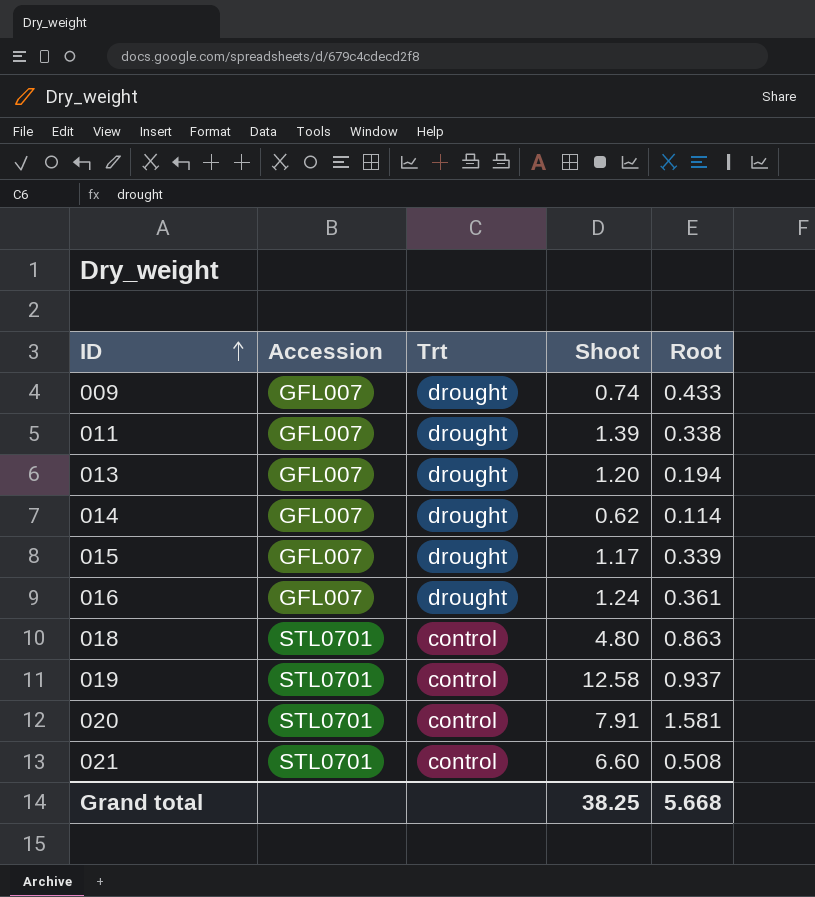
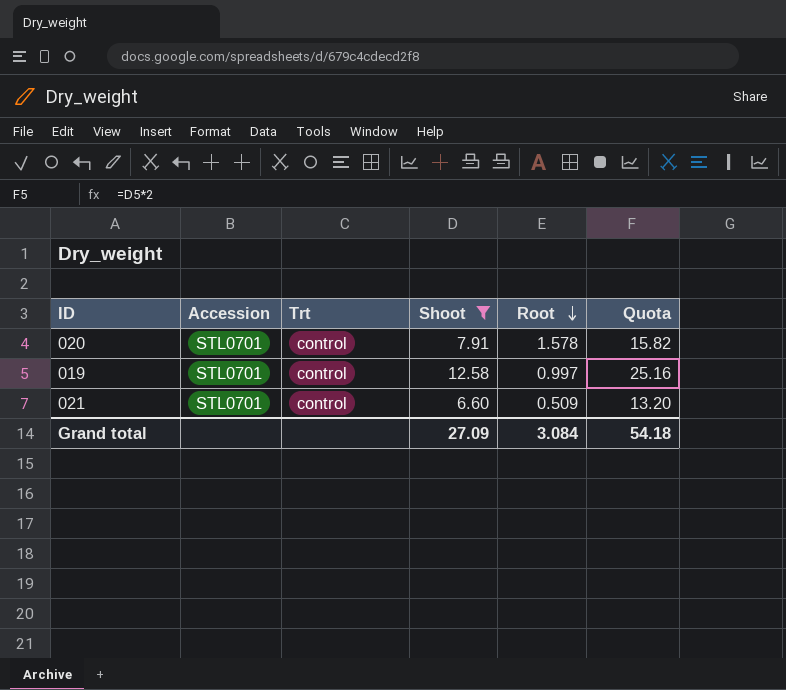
filter: none -> Shoot >= 6.60
row order: ID ascending -> Root descending
column Quota | formula: none -> [Shoot] * 2
020 | Root: 1.581 -> 1.578
019 | Root: 0.937 -> 0.997
021 | Root: 0.508 -> 0.509
Grand total | Shoot: 38.25 -> 27.09
Grand total | Root: 5.668 -> 3.084

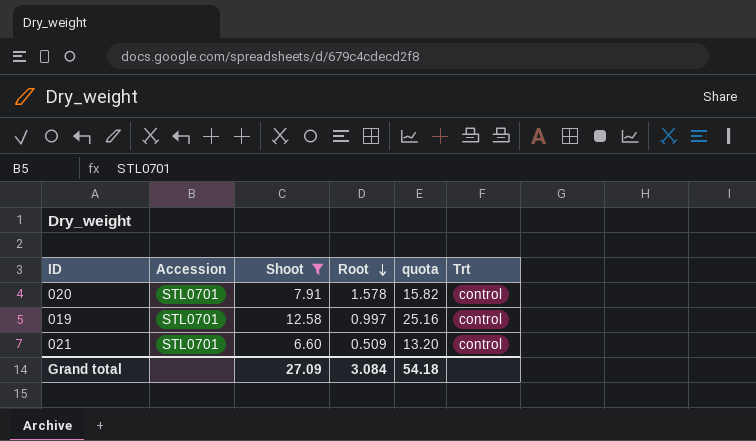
column name: Quota -> quota
column Trt | position: 3 -> 6

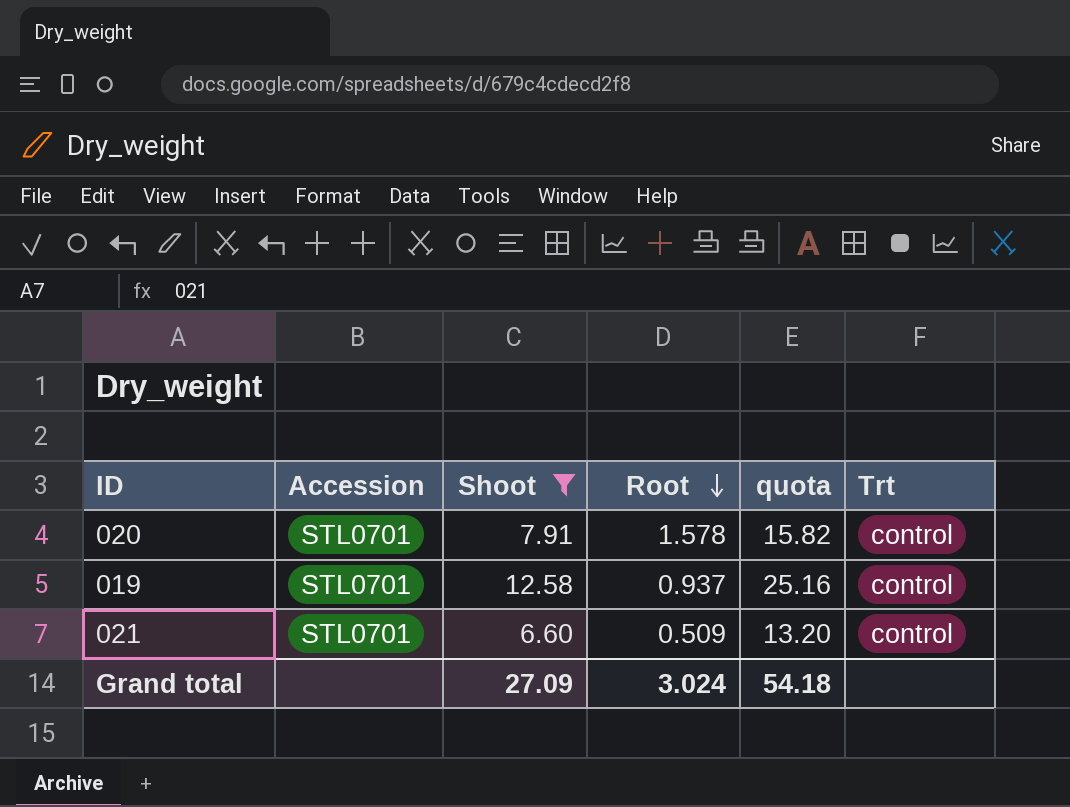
019 | Root: 0.997 -> 0.937
Grand total | Root: 3.084 -> 3.024

